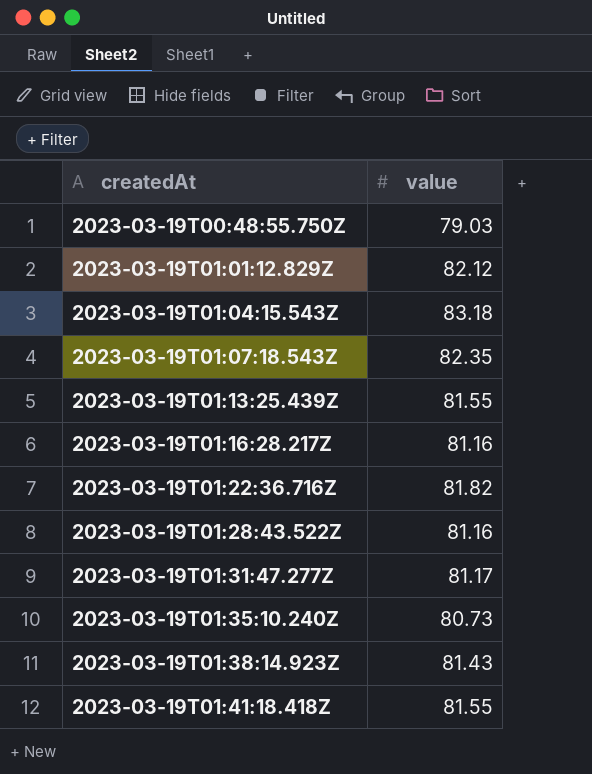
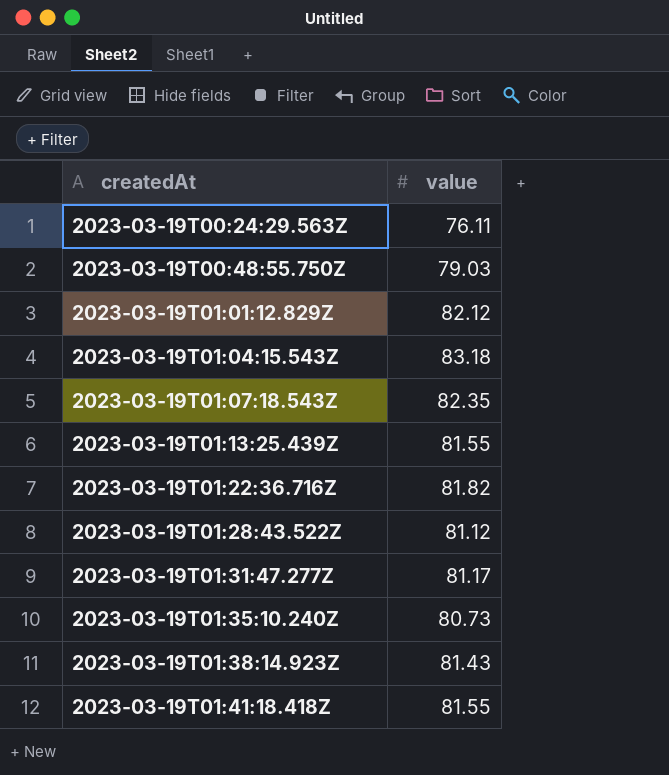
row 2023-03-19T01:16:28.217Z: 81.16 -> none
row 2023-03-19T00:24:29.563Z: none -> 76.11
2023-03-19T01:28:43.522Z | value: 81.16 -> 81.12

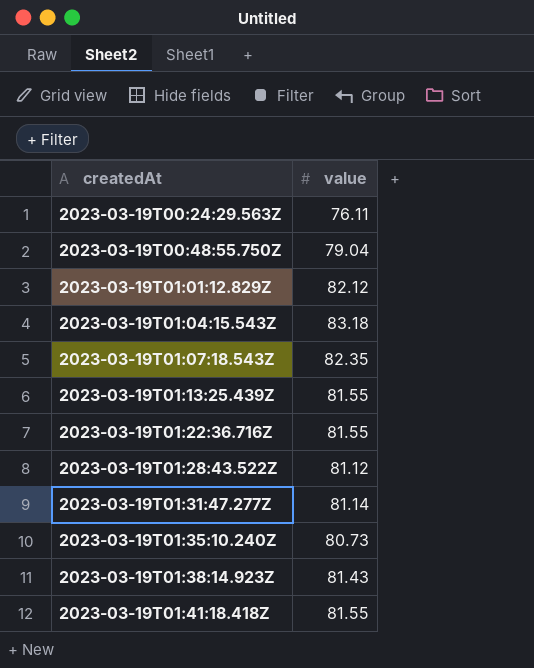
2023-03-19T00:48:55.750Z | value: 79.03 -> 79.04
2023-03-19T01:22:36.716Z | value: 81.82 -> 81.55
2023-03-19T01:31:47.277Z | value: 81.17 -> 81.14

